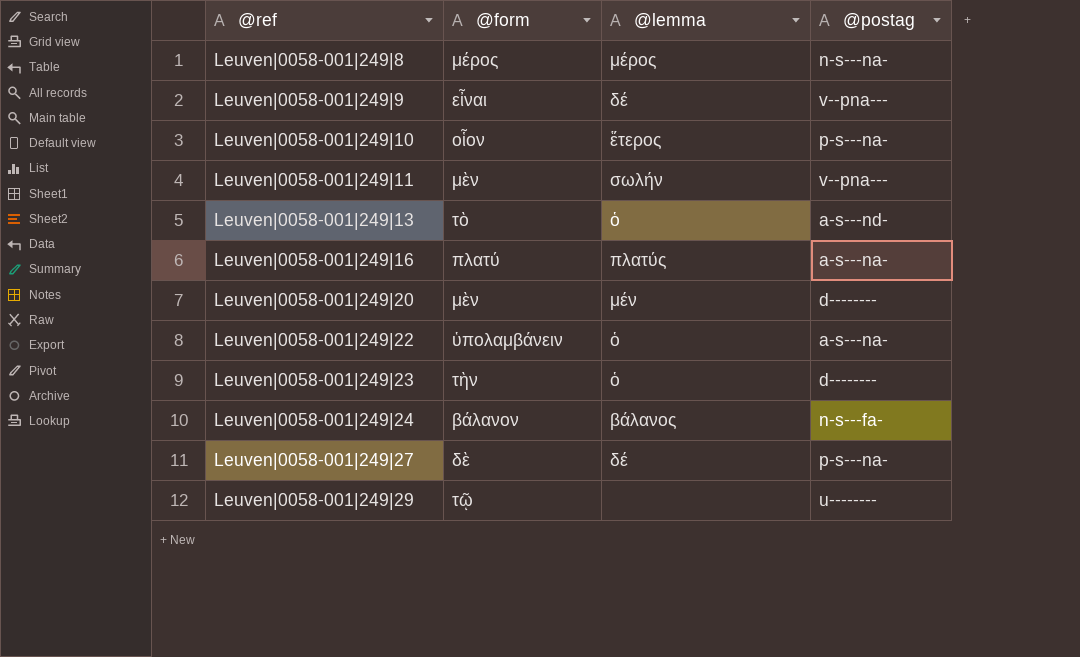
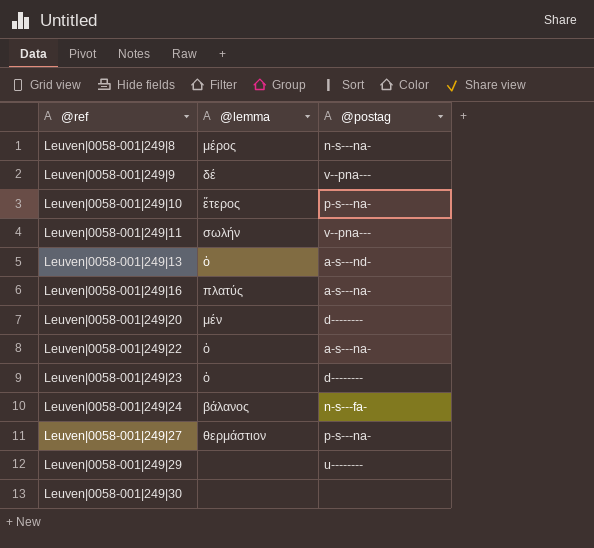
column @form | position: 2 -> none
Leuven|0058-001|249|27 | @lemma: δέ -> θερμάστιον
row Leuven|0058-001|249|30: none -> none | none

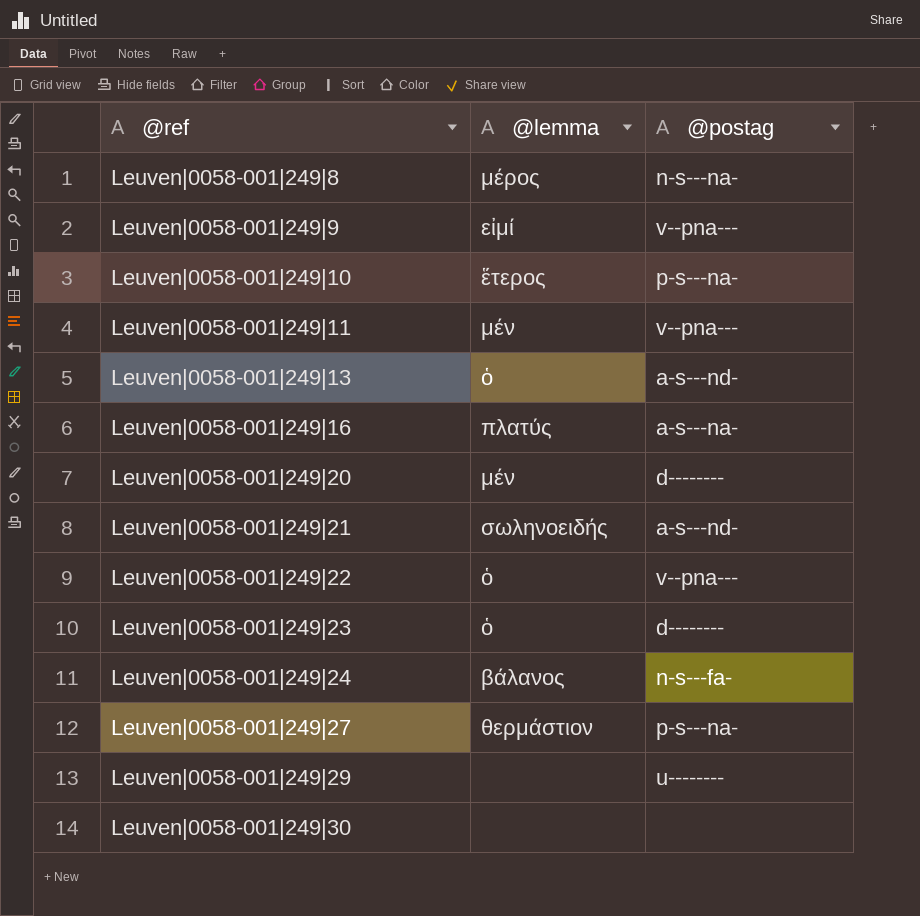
Leuven|0058-001|249|9 | @lemma: δέ -> εἰμί
Leuven|0058-001|249|11 | @lemma: σωλήν -> μέν
row Leuven|0058-001|249|21: none -> σωληνοειδής | a-s---nd-
Leuven|0058-001|249|22 | @postag: a-s---na- -> v--pna---

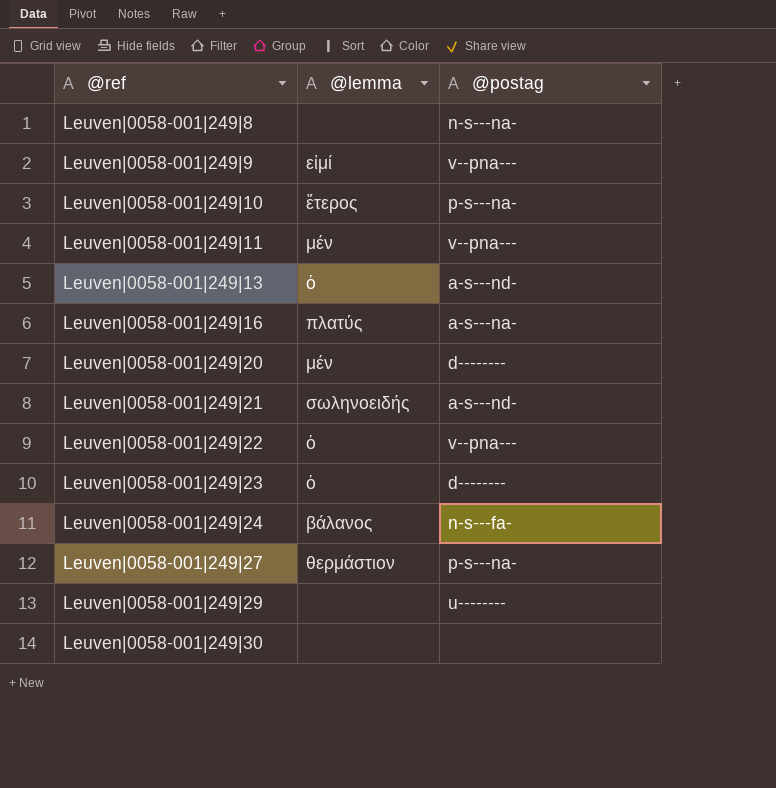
Leuven|0058-001|249|8 | @lemma: μέρος -> none

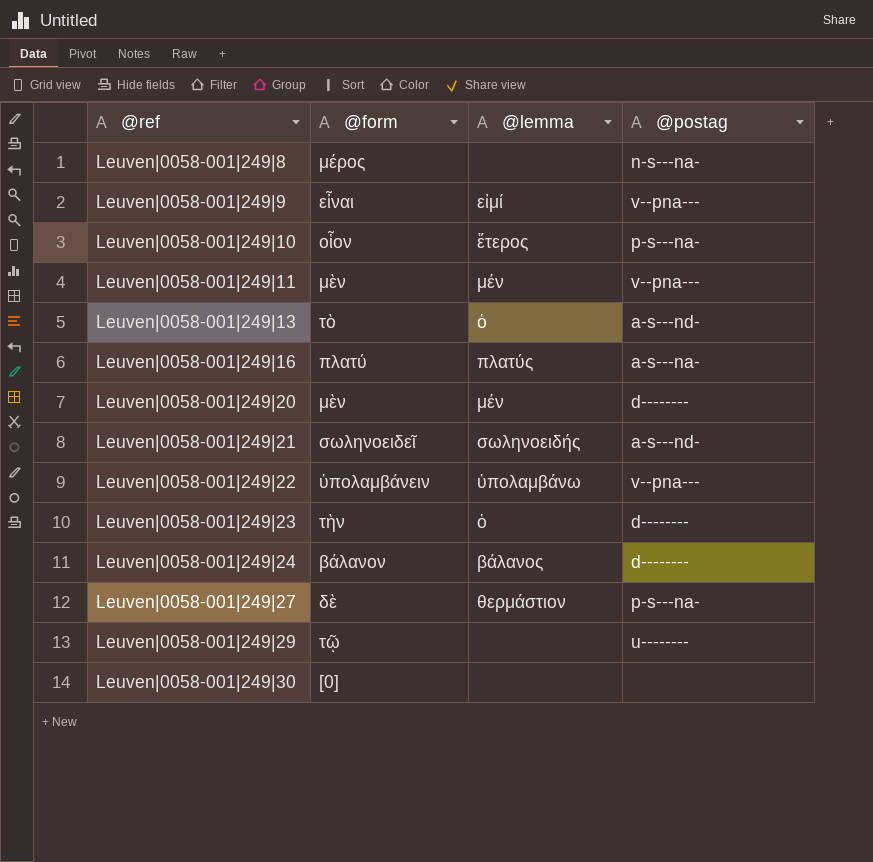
column @form | position: none -> 2
Leuven|0058-001|249|22 | @lemma: ὁ -> ὑπολαμβάνω
Leuven|0058-001|249|24 | @postag: n-s---fa- -> d--------

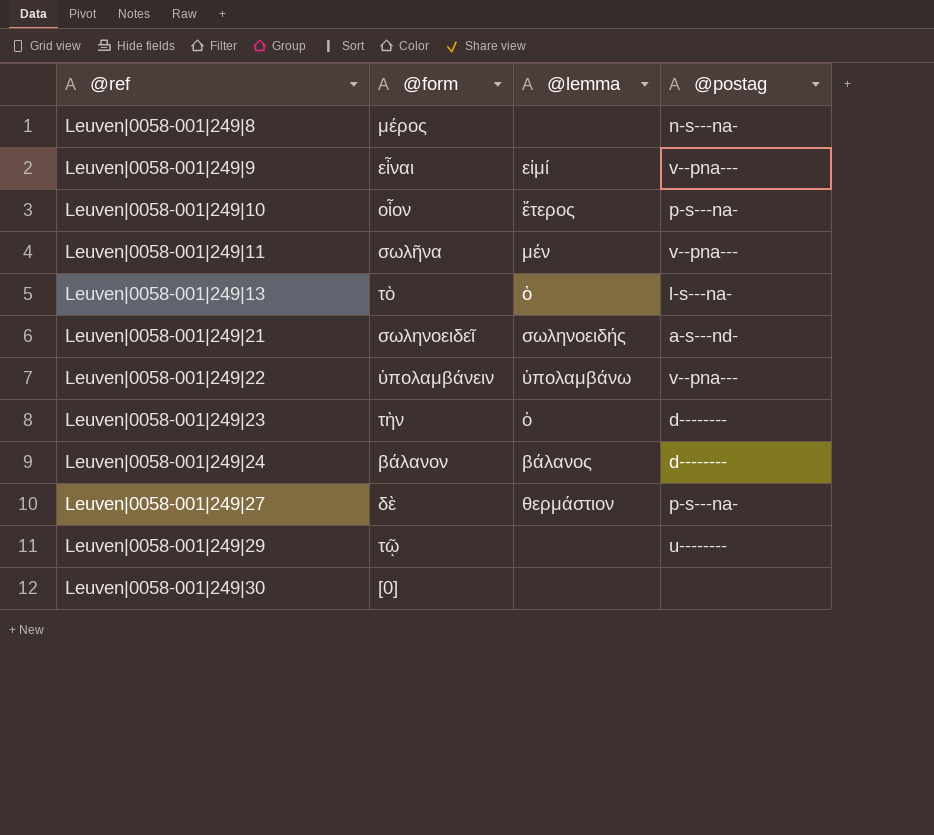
row Leuven|0058-001|249|16: πλατύ | πλατύς | a-s---na- -> none
row Leuven|0058-001|249|20: μὲν | μέν | d-------- -> none
Leuven|0058-001|249|11 | @form: μὲν -> σωλῆνα
Leuven|0058-001|249|13 | @postag: a-s---nd- -> l-s---na-

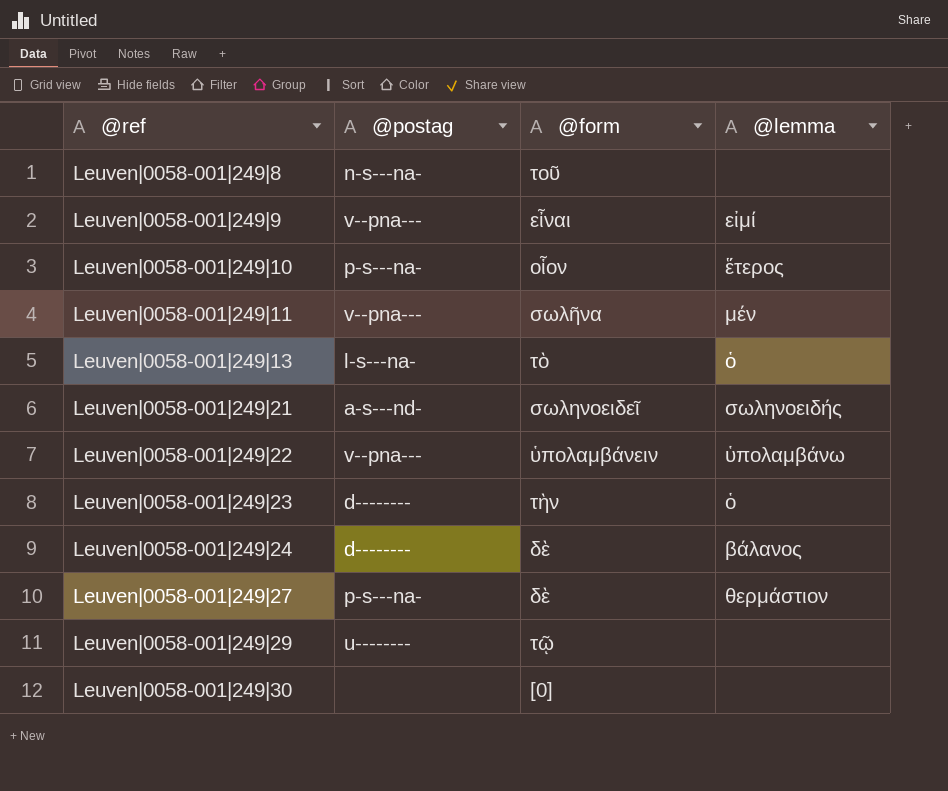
column @postag | position: 4 -> 2
Leuven|0058-001|249|8 | @form: μέρος -> τοῦ
Leuven|0058-001|249|24 | @form: βάλανον -> δὲ

